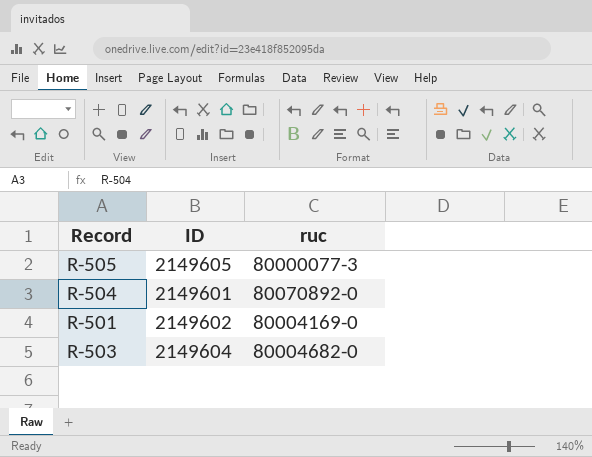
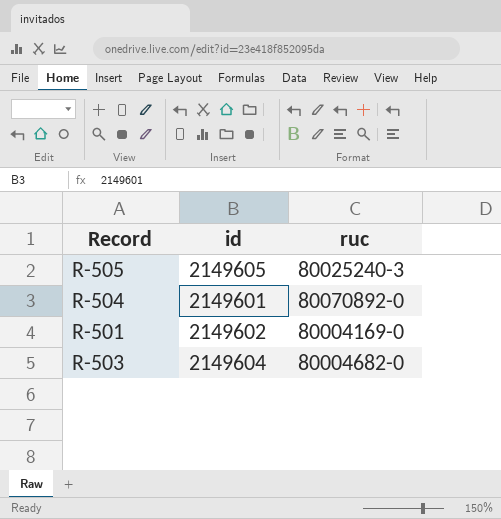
column name: ID -> id
R-505 | ruc: 80000077-3 -> 80025240-3

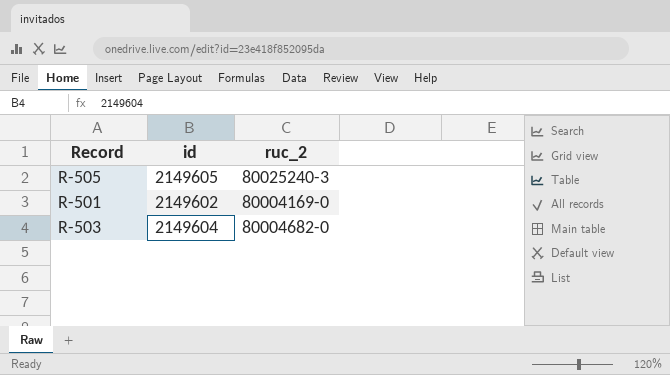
column name: ruc -> ruc_2
row R-504: 2149601 | 80070892-0 -> none

